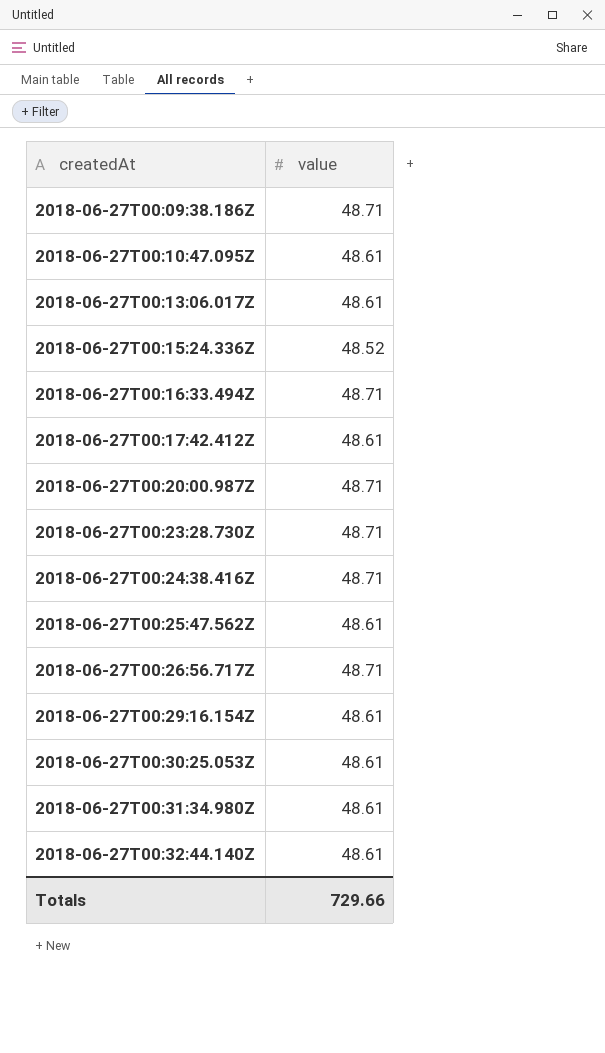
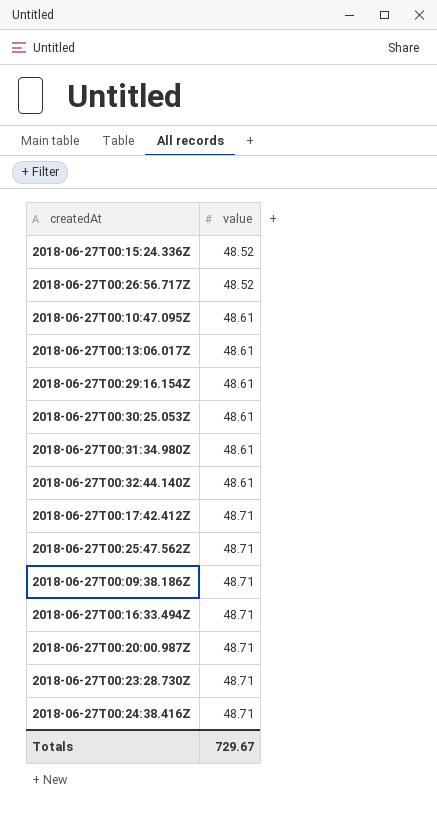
row order: createdAt ascending -> value ascending
2018-06-27T00:26:56.717Z | value: 48.71 -> 48.52
2018-06-27T00:17:42.412Z | value: 48.61 -> 48.71
2018-06-27T00:25:47.562Z | value: 48.61 -> 48.71
Totals | value: 729.66 -> 729.67

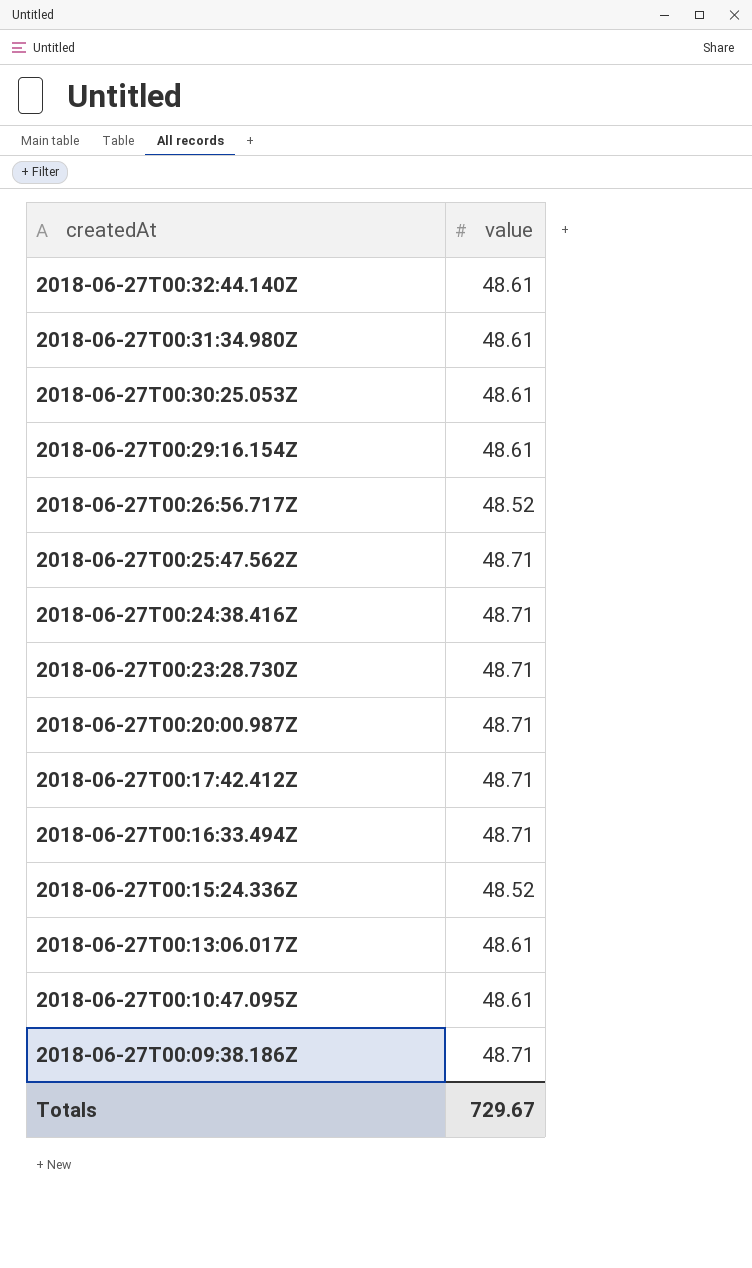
row order: value ascending -> createdAt descending

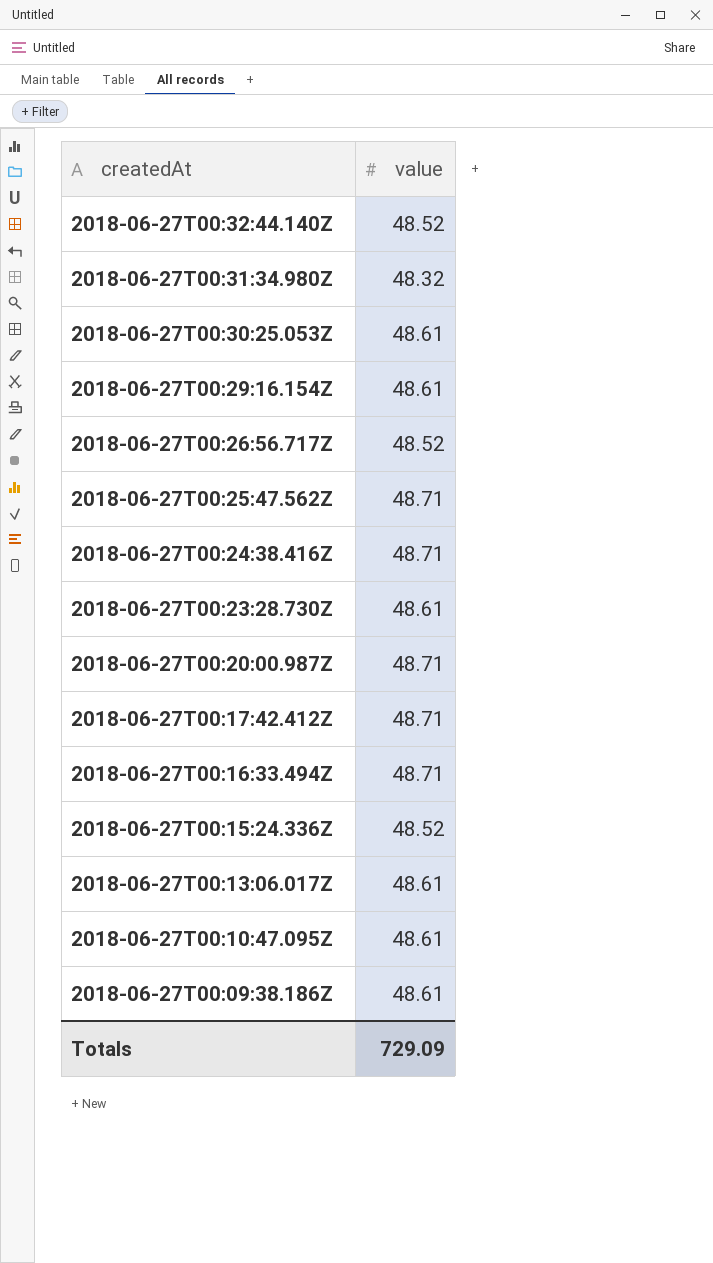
2018-06-27T00:32:44.140Z | value: 48.61 -> 48.52
2018-06-27T00:31:34.980Z | value: 48.61 -> 48.32
2018-06-27T00:23:28.730Z | value: 48.71 -> 48.61
2018-06-27T00:09:38.186Z | value: 48.71 -> 48.61
Totals | value: 729.67 -> 729.09

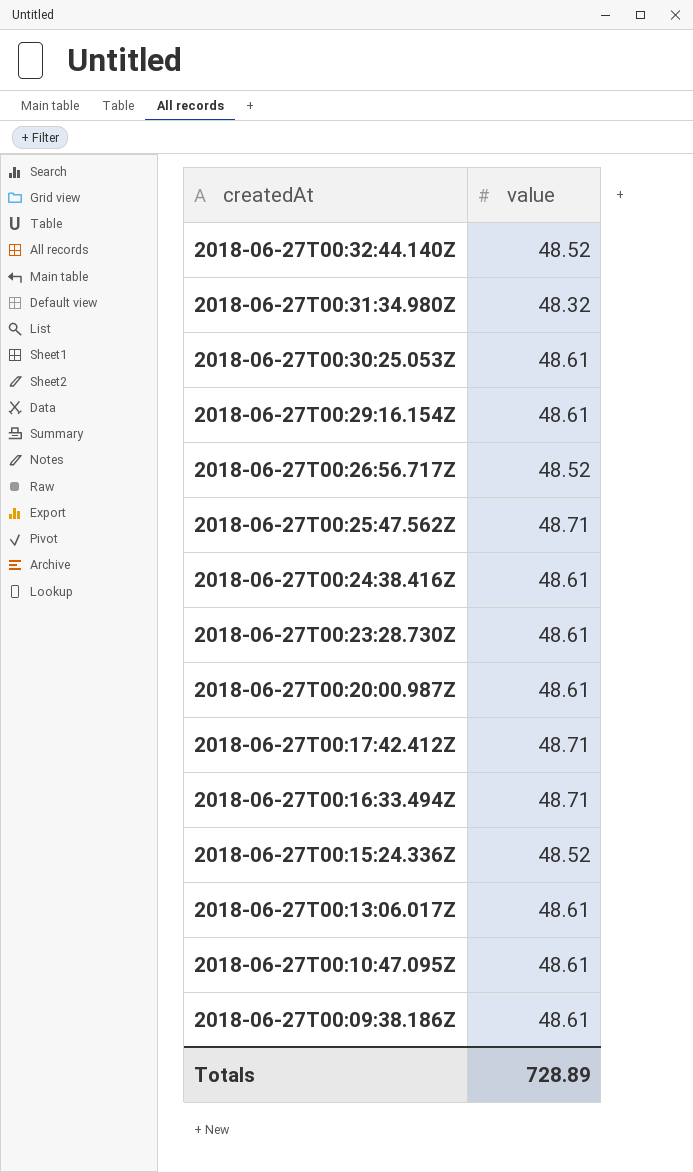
2018-06-27T00:24:38.416Z | value: 48.71 -> 48.61
2018-06-27T00:20:00.987Z | value: 48.71 -> 48.61
Totals | value: 729.09 -> 728.89

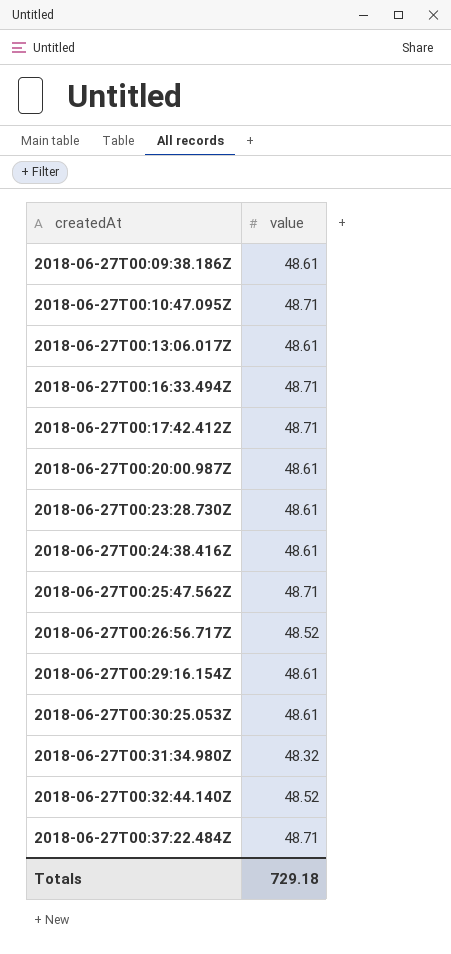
row order: createdAt descending -> createdAt ascending
row 2018-06-27T00:15:24.336Z: 48.52 -> none
2018-06-27T00:10:47.095Z | value: 48.61 -> 48.71
row 2018-06-27T00:37:22.484Z: none -> 48.71
Totals | value: 728.89 -> 729.18

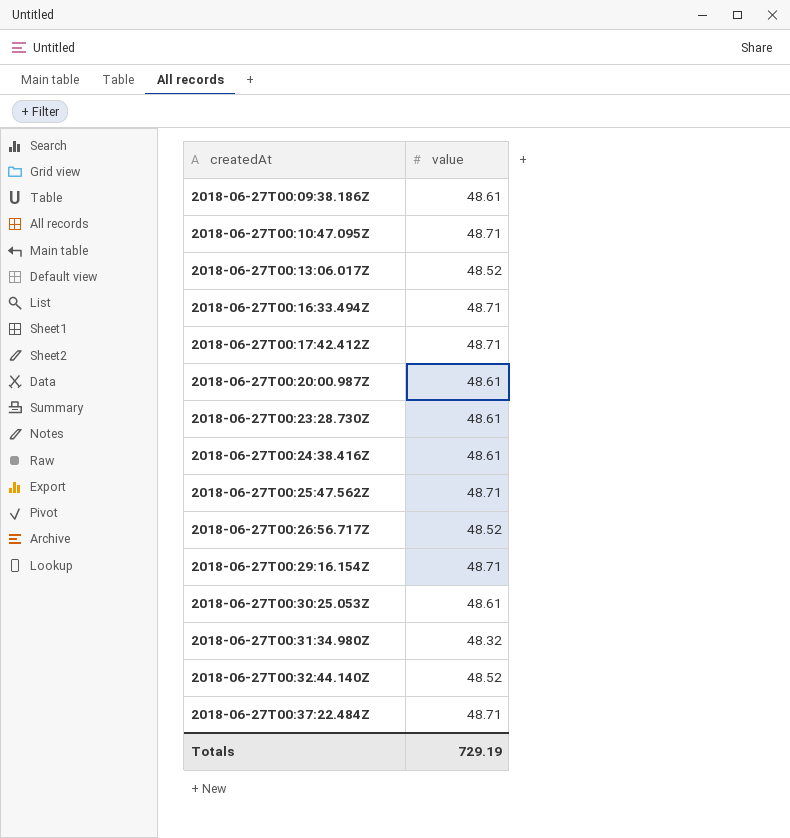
2018-06-27T00:13:06.017Z | value: 48.61 -> 48.52
2018-06-27T00:29:16.154Z | value: 48.61 -> 48.71
Totals | value: 729.18 -> 729.19

